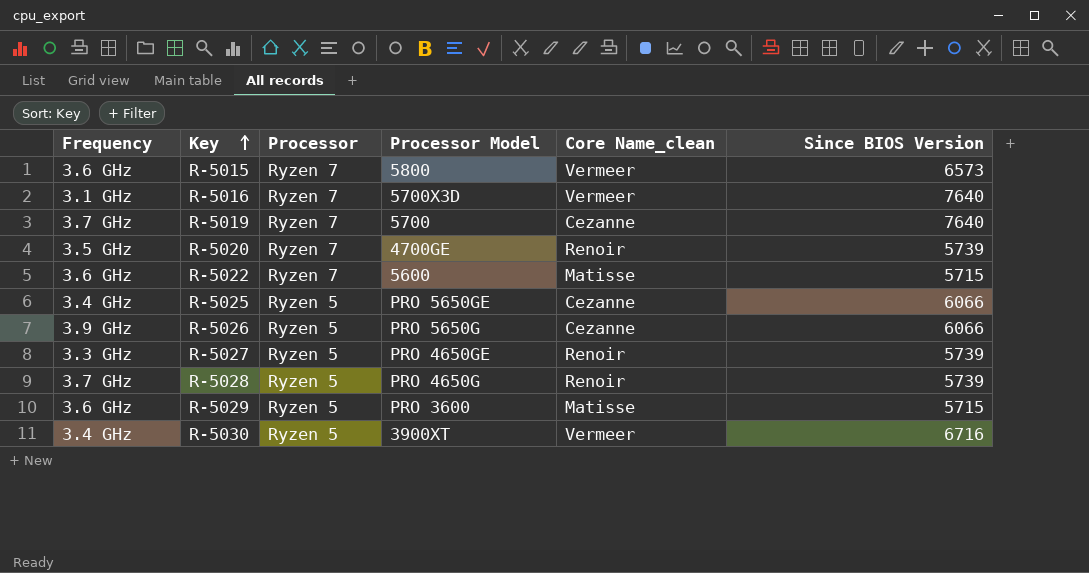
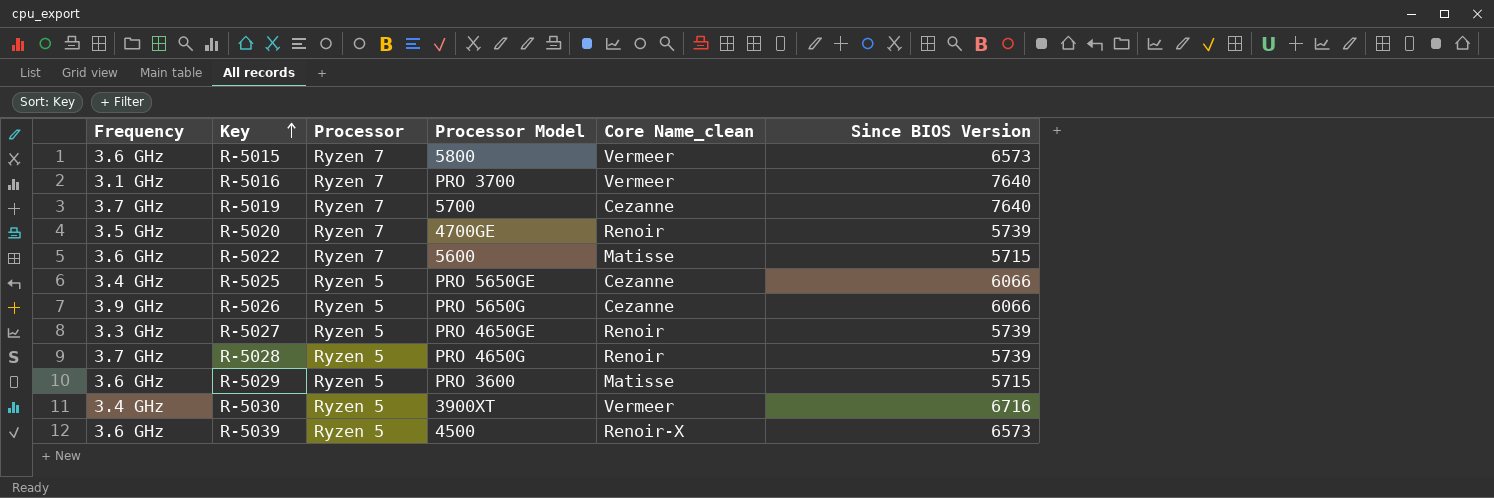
R-5016 | Processor Model: 5700X3D -> PRO 3700
row R-5039: none -> 3.6 GHz | Ryzen 5 | 4500 | Renoir-X | 6573

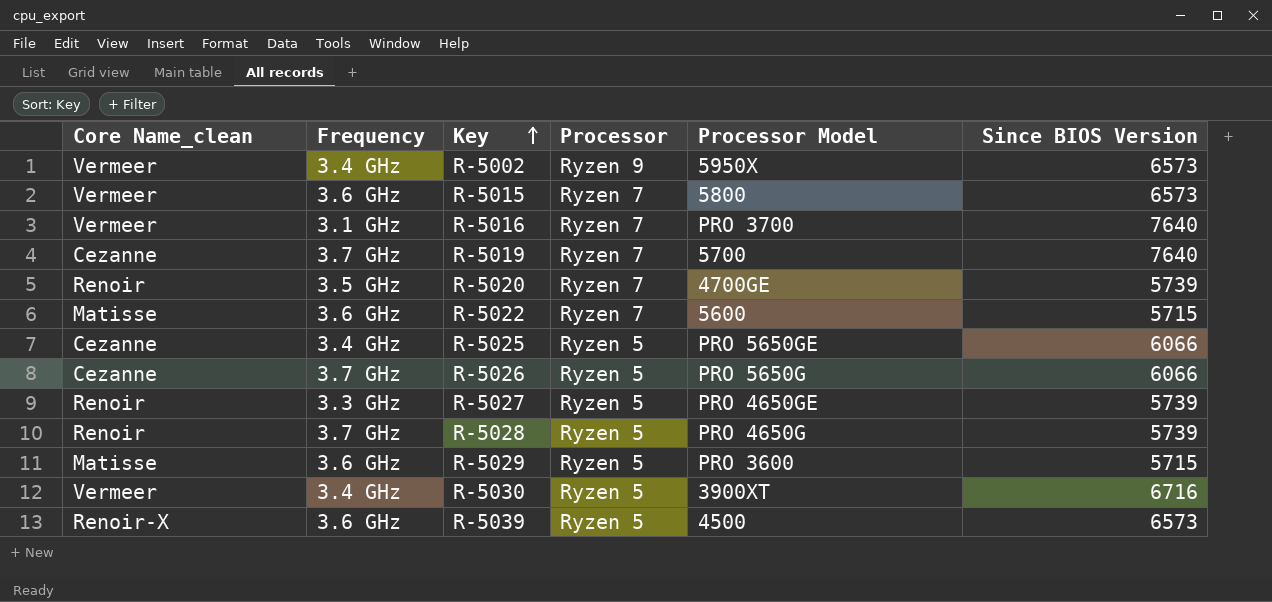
column Core Name_clean | position: 5 -> 1
row R-5002: none -> Vermeer | 3.4 GHz | Ryzen 9 | 5950X | 6573
R-5026 | Frequency: 3.9 GHz -> 3.7 GHz

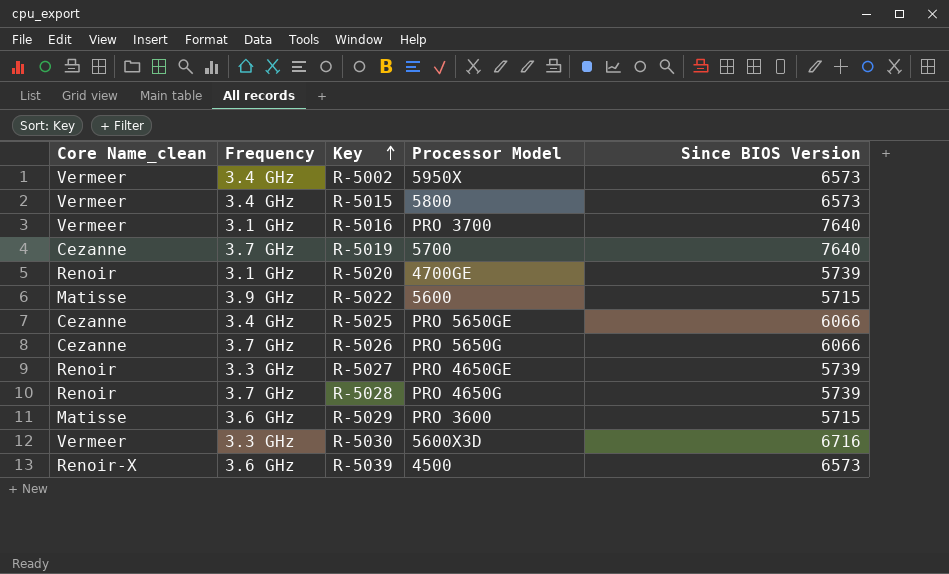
column Processor | position: 4 -> none
R-5015 | Frequency: 3.6 GHz -> 3.4 GHz
R-5020 | Frequency: 3.5 GHz -> 3.1 GHz
R-5022 | Frequency: 3.6 GHz -> 3.9 GHz
R-5030 | Frequency: 3.4 GHz -> 3.3 GHz
R-5030 | Processor Model: 3900XT -> 5600X3D

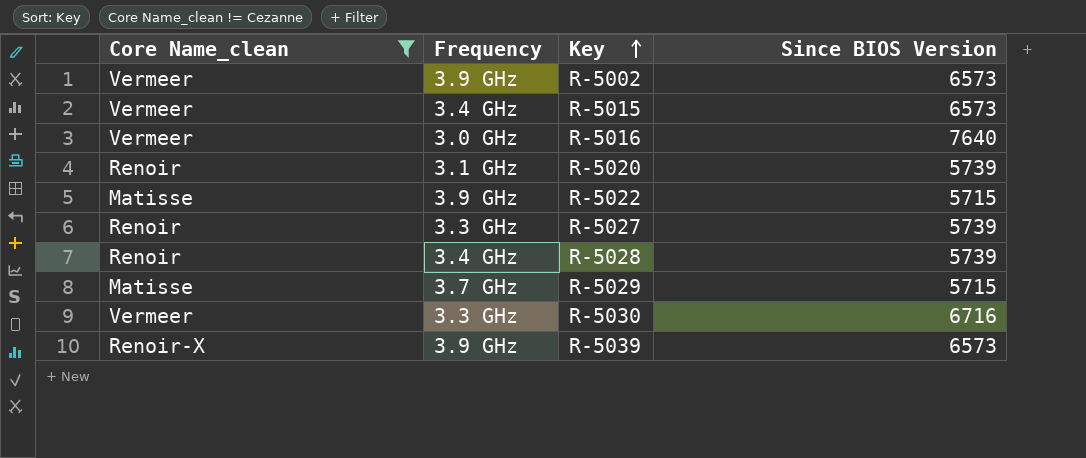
filter: none -> Core Name_clean != Cezanne
column Processor Model | position: 4 -> none
R-5002 | Frequency: 3.4 GHz -> 3.9 GHz
R-5016 | Frequency: 3.1 GHz -> 3.0 GHz
R-5028 | Frequency: 3.7 GHz -> 3.4 GHz
R-5029 | Frequency: 3.6 GHz -> 3.7 GHz
R-5039 | Frequency: 3.6 GHz -> 3.9 GHz

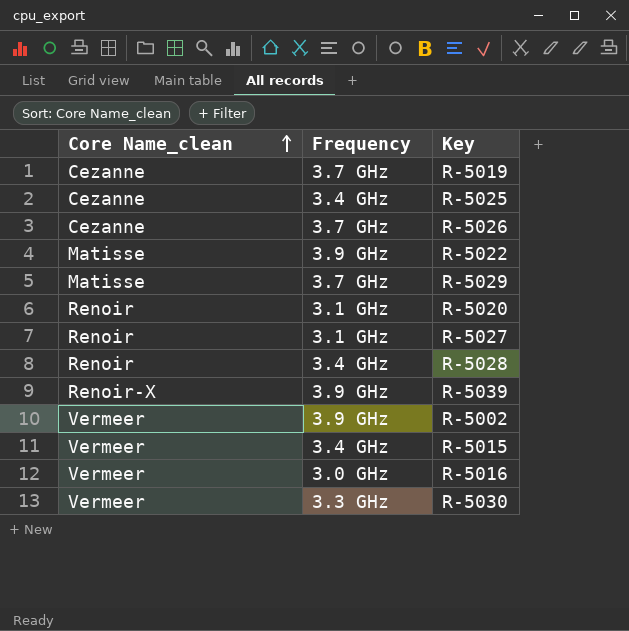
filter: Core Name_clean != Cezanne -> none
row order: Key ascending -> Core Name_clean ascending
column Since BIOS Version | position: 4 -> none
R-5027 | Frequency: 3.3 GHz -> 3.1 GHz

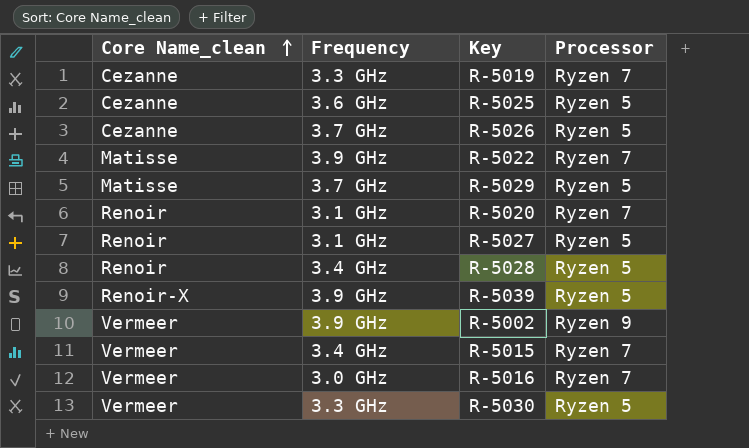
column Processor | position: none -> 4
R-5019 | Frequency: 3.7 GHz -> 3.3 GHz
R-5025 | Frequency: 3.4 GHz -> 3.6 GHz

